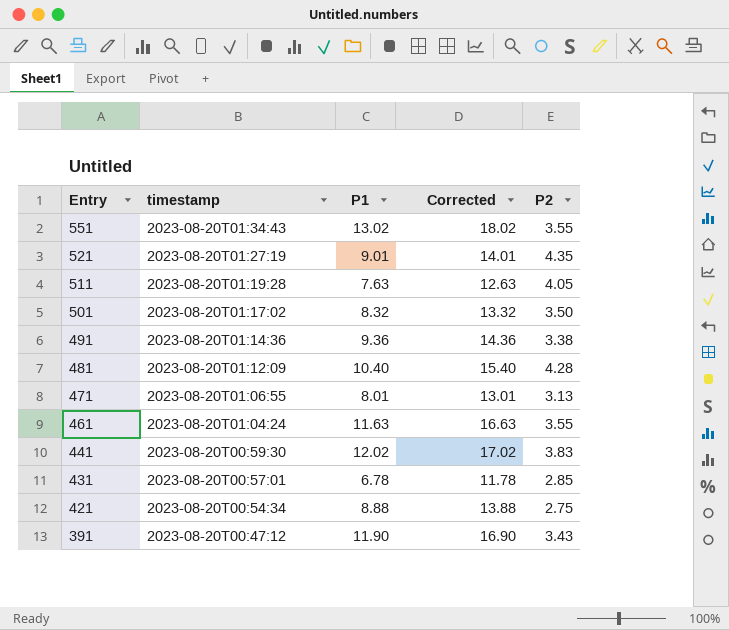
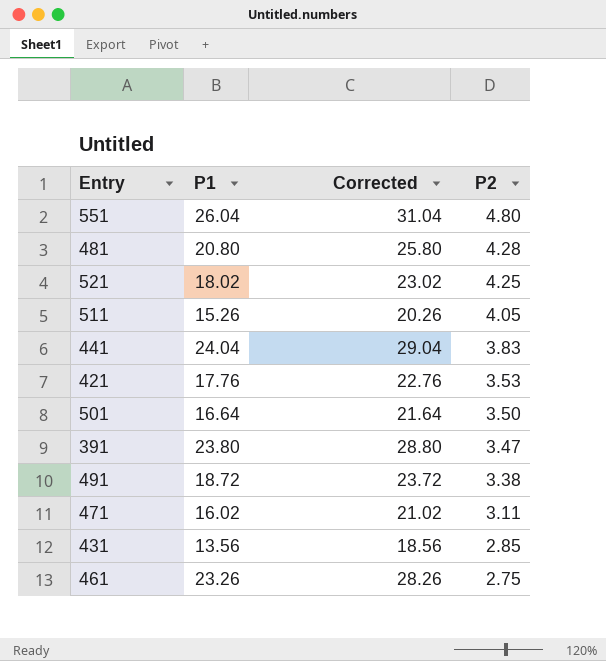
row order: Entry descending -> P2 descending
column timestamp | position: 2 -> none
551 | P1: 13.02 -> 26.04
551 | Corrected: 18.02 -> 31.04
551 | P2: 3.55 -> 4.80
481 | P1: 10.40 -> 20.80
481 | Corrected: 15.40 -> 25.80
521 | P1: 9.01 -> 18.02
521 | Corrected: 14.01 -> 23.02
521 | P2: 4.35 -> 4.25
511 | P1: 7.63 -> 15.26
511 | Corrected: 12.63 -> 20.26
441 | P1: 12.02 -> 24.04
441 | Corrected: 17.02 -> 29.04
421 | P1: 8.88 -> 17.76
421 | Corrected: 13.88 -> 22.76
421 | P2: 2.75 -> 3.53
501 | P1: 8.32 -> 16.64
501 | Corrected: 13.32 -> 21.64
391 | P1: 11.90 -> 23.80
391 | Corrected: 16.90 -> 28.80
391 | P2: 3.43 -> 3.47
491 | P1: 9.36 -> 18.72
491 | Corrected: 14.36 -> 23.72
471 | P1: 8.01 -> 16.02
471 | Corrected: 13.01 -> 21.02
471 | P2: 3.13 -> 3.11
431 | P1: 6.78 -> 13.56
431 | Corrected: 11.78 -> 18.56
461 | P1: 11.63 -> 23.26
461 | Corrected: 16.63 -> 28.26
461 | P2: 3.55 -> 2.75

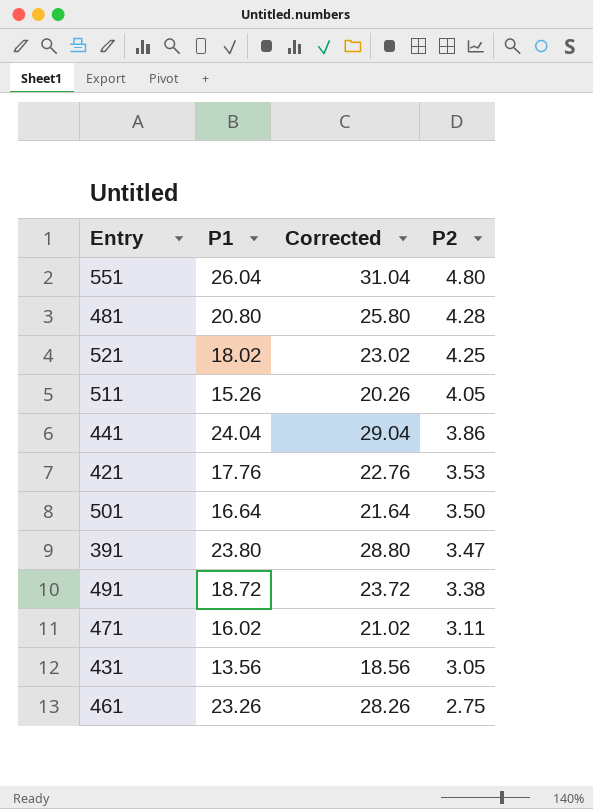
441 | P2: 3.83 -> 3.86
431 | P2: 2.85 -> 3.05

